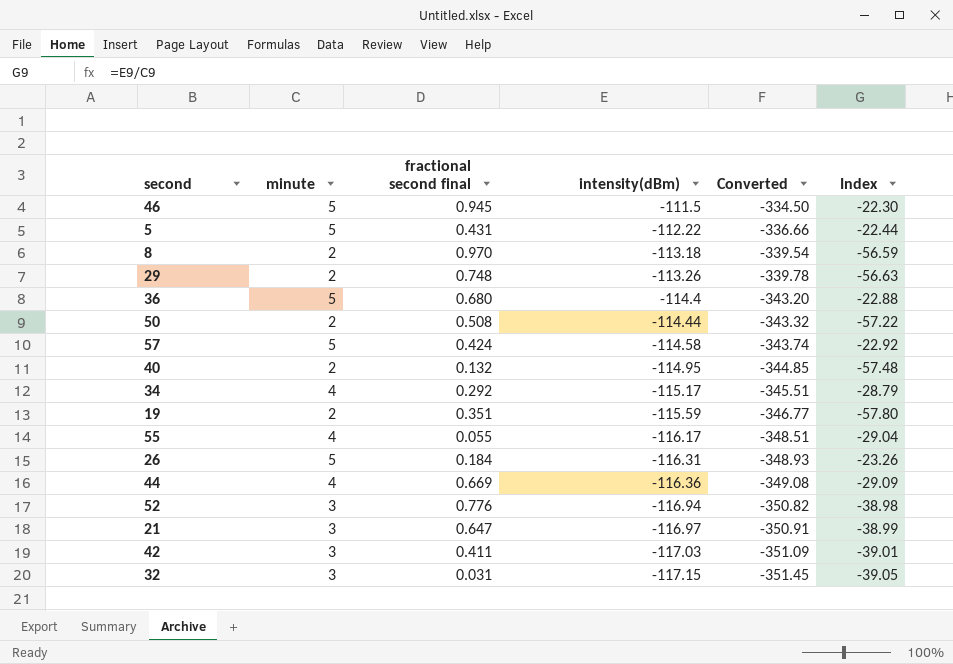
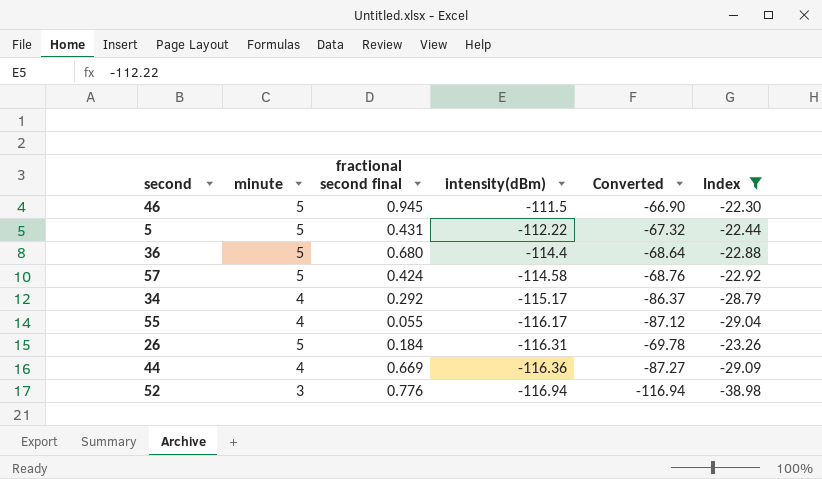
filter: none -> Index >= -38.98
column Converted | formula: [intensity(dBm)] * 3 -> [Index] * 3

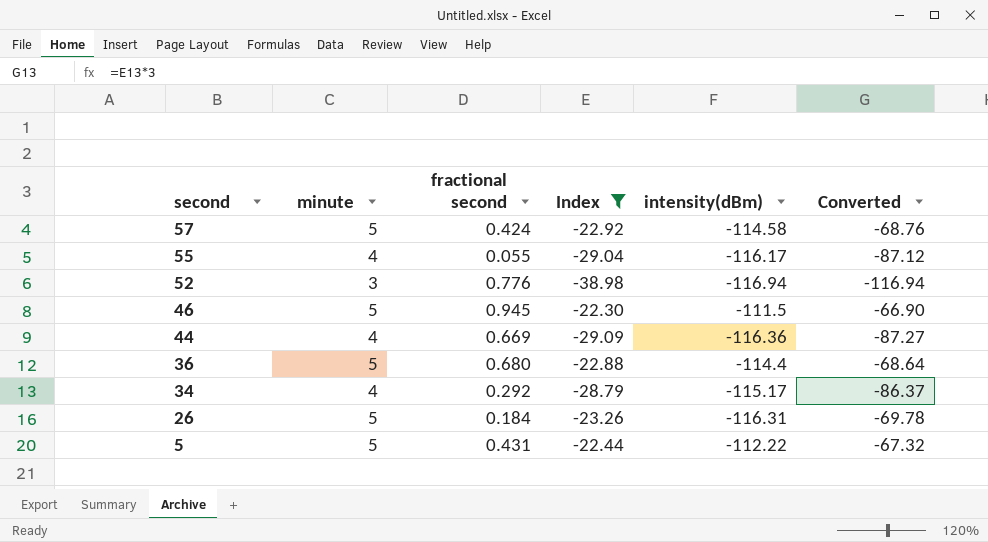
row order: intensity(dBm) descending -> second descending
column name: fractional second final -> fractional second
column Index | position: 6 -> 4

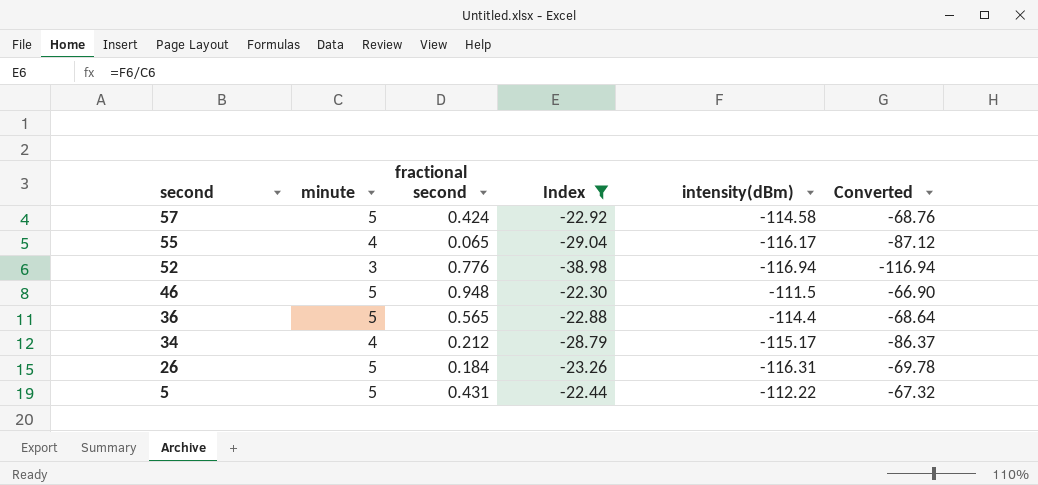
row 44: 4 | 0.669 | -29.09 | -116.36 | -87.27 -> none
55 | fractional second: 0.055 -> 0.065
46 | fractional second: 0.945 -> 0.948
36 | fractional second: 0.680 -> 0.565
34 | fractional second: 0.292 -> 0.212

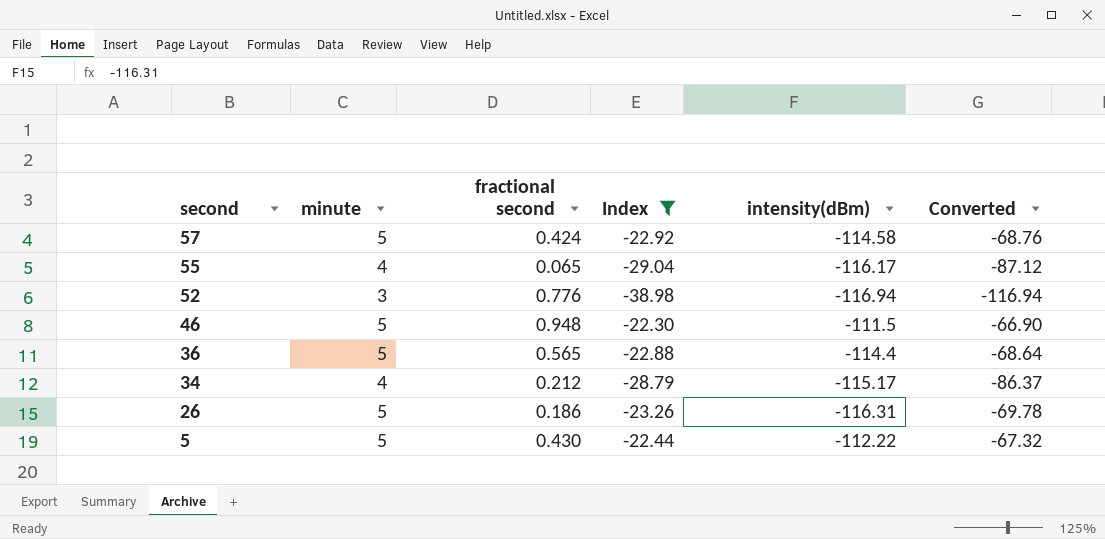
26 | fractional second: 0.184 -> 0.186
5 | fractional second: 0.431 -> 0.430

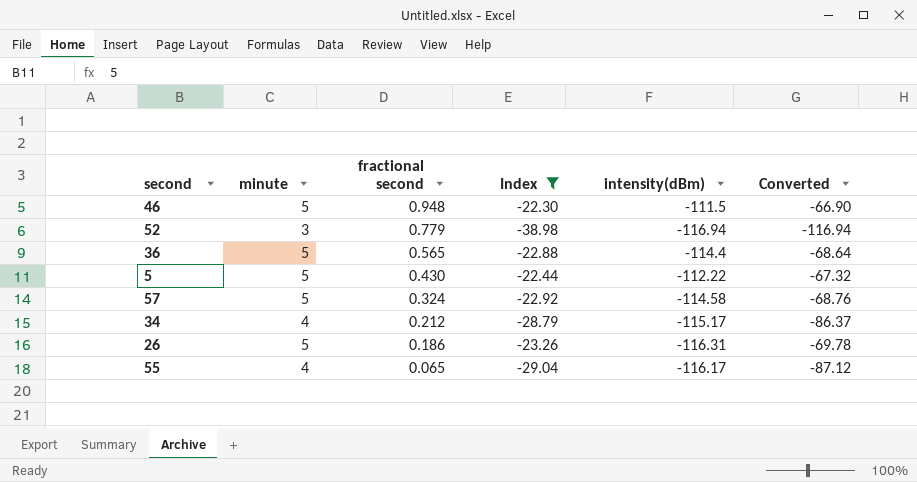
row order: second descending -> fractional second descending
52 | fractional second: 0.776 -> 0.779
57 | fractional second: 0.424 -> 0.324

